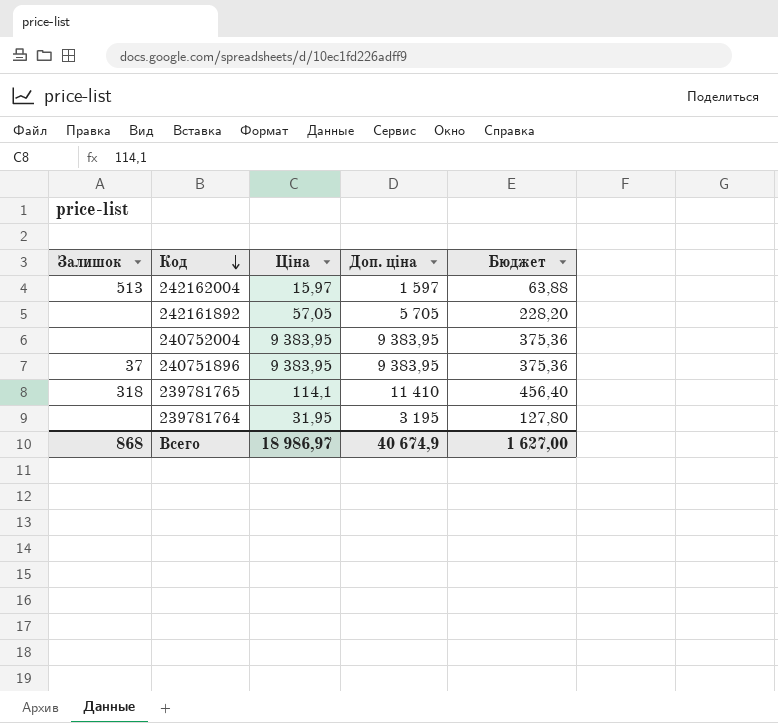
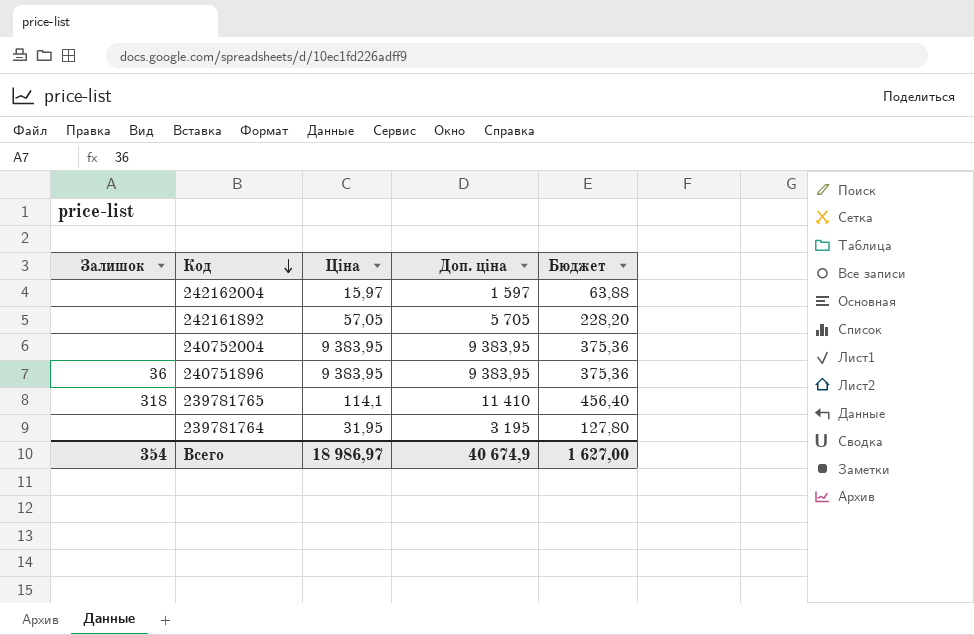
242162004 | Залишок: 513 -> none
240751896 | Залишок: 37 -> 36
Всего | Залишок: 868 -> 354

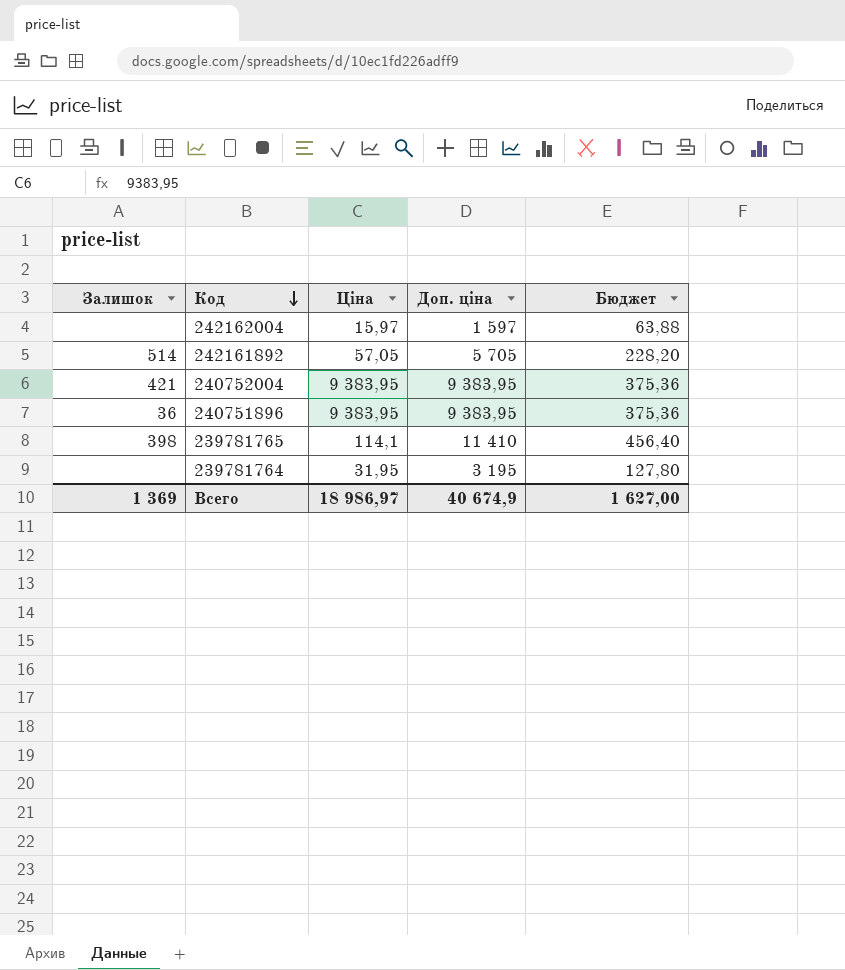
242161892 | Залишок: none -> 514
240752004 | Залишок: none -> 421
239781765 | Залишок: 318 -> 398
Всего | Залишок: 354 -> 1 369

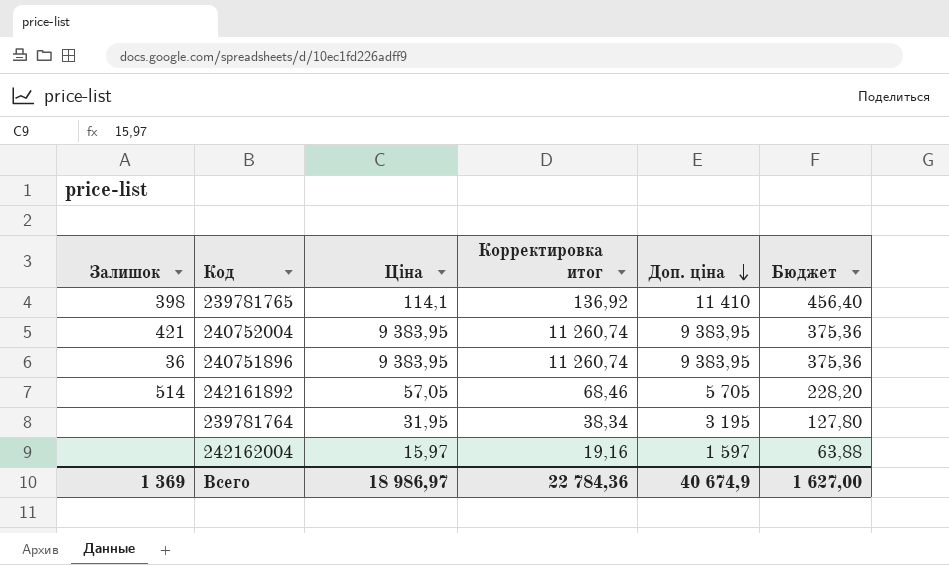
row order: Код descending -> Доп. ціна descending
column Корректировка итог | formula: none -> [Ціна] * 1,2

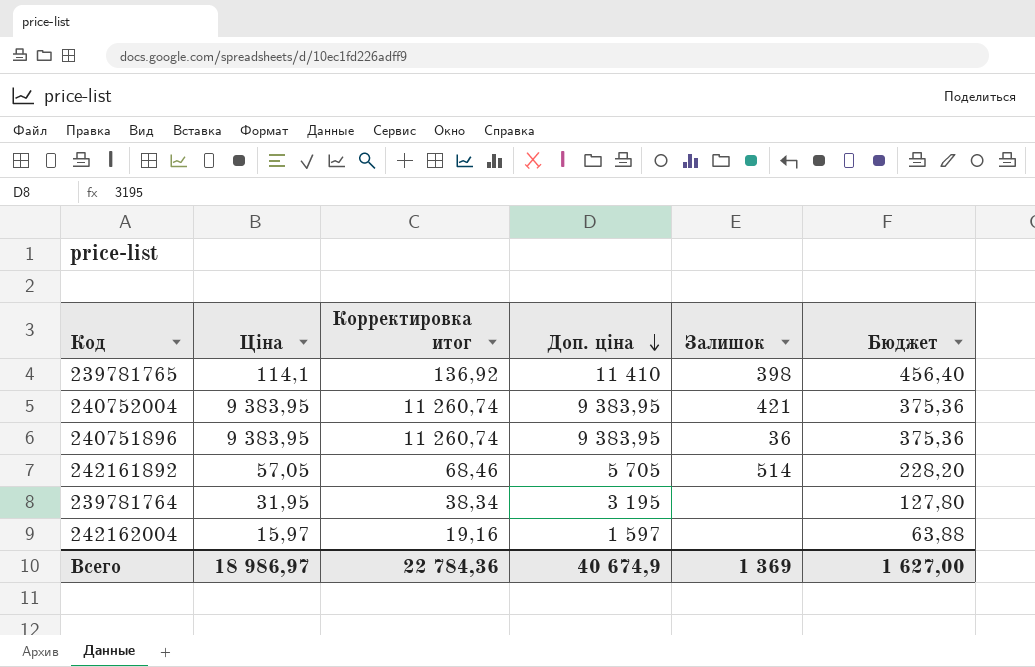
column Залишок | position: 1 -> 5

